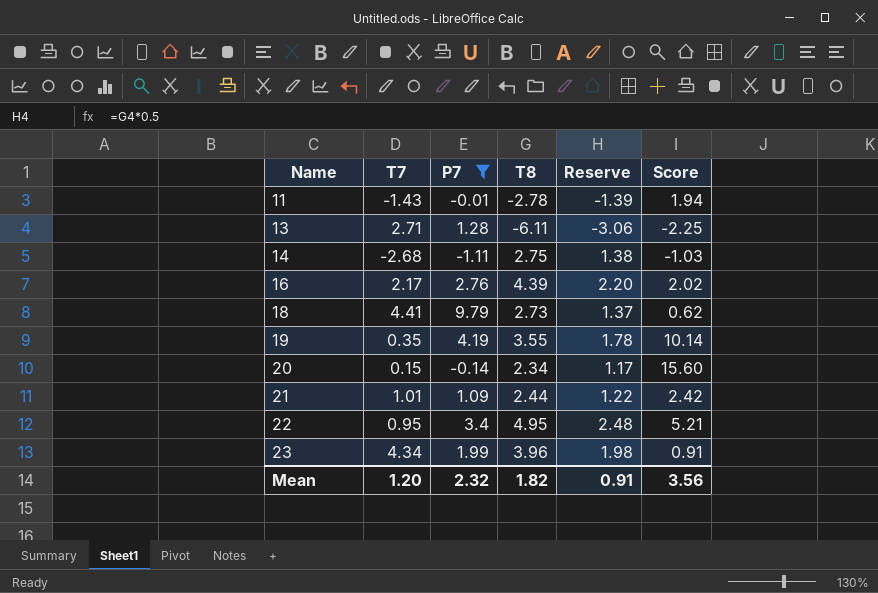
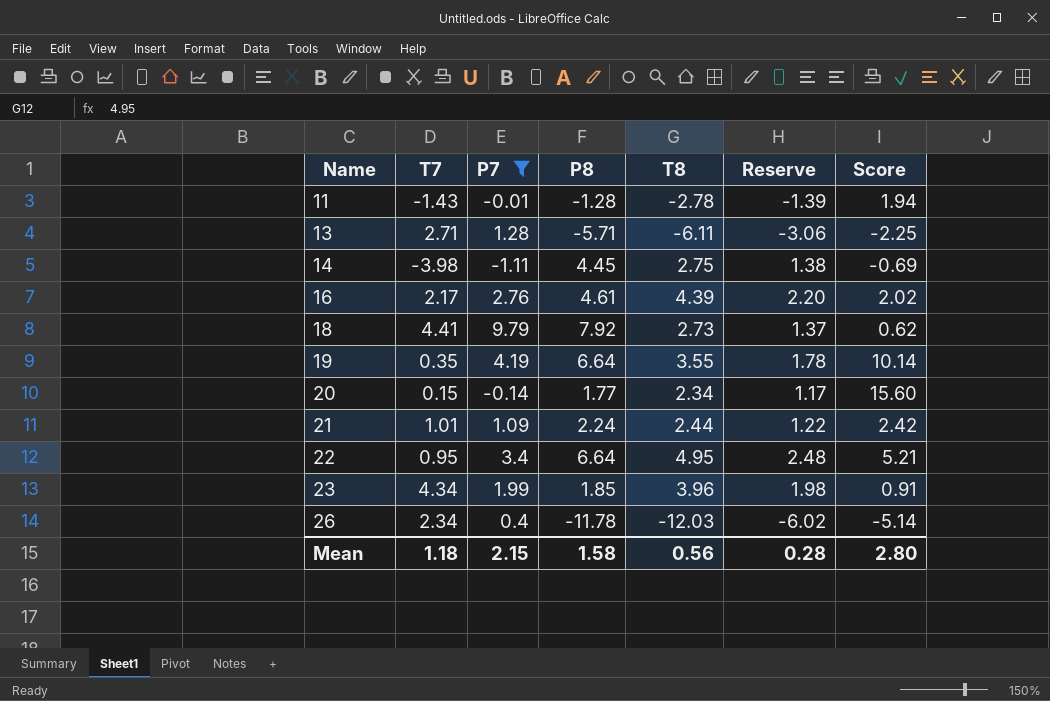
column P8 | position: none -> 4
14 | T7: -2.68 -> -3.98
14 | Score: -1.03 -> -0.69
row 26: none -> 2.34 | 0.4 | -11.78 | -12.03 | -6.02 | -5.14
Mean | T7: 1.20 -> 1.18
Mean | P7: 2.32 -> 2.15
Mean | T8: 1.82 -> 0.56
Mean | Reserve: 0.91 -> 0.28
Mean | Score: 3.56 -> 2.80

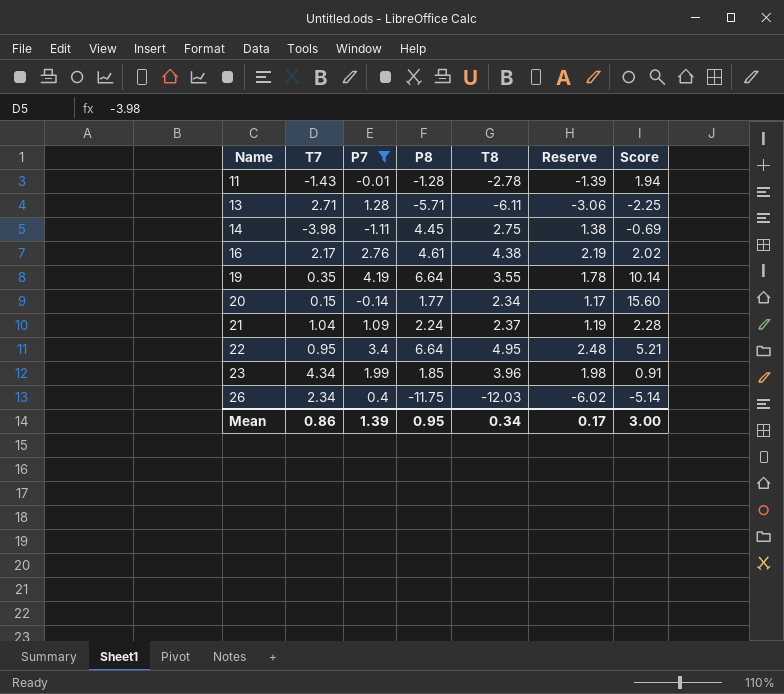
row 18: 4.41 | 9.79 | 7.92 | 2.73 | 1.37 | 0.62 -> none
16 | T8: 4.39 -> 4.38
16 | Reserve: 2.20 -> 2.19
21 | T7: 1.01 -> 1.04
21 | T8: 2.44 -> 2.37
21 | Reserve: 1.22 -> 1.19
21 | Score: 2.42 -> 2.28
26 | P8: -11.78 -> -11.75
Mean | T7: 1.18 -> 0.86
Mean | P7: 2.15 -> 1.39
Mean | P8: 1.58 -> 0.95
Mean | T8: 0.56 -> 0.34
Mean | Reserve: 0.28 -> 0.17
Mean | Score: 2.80 -> 3.00

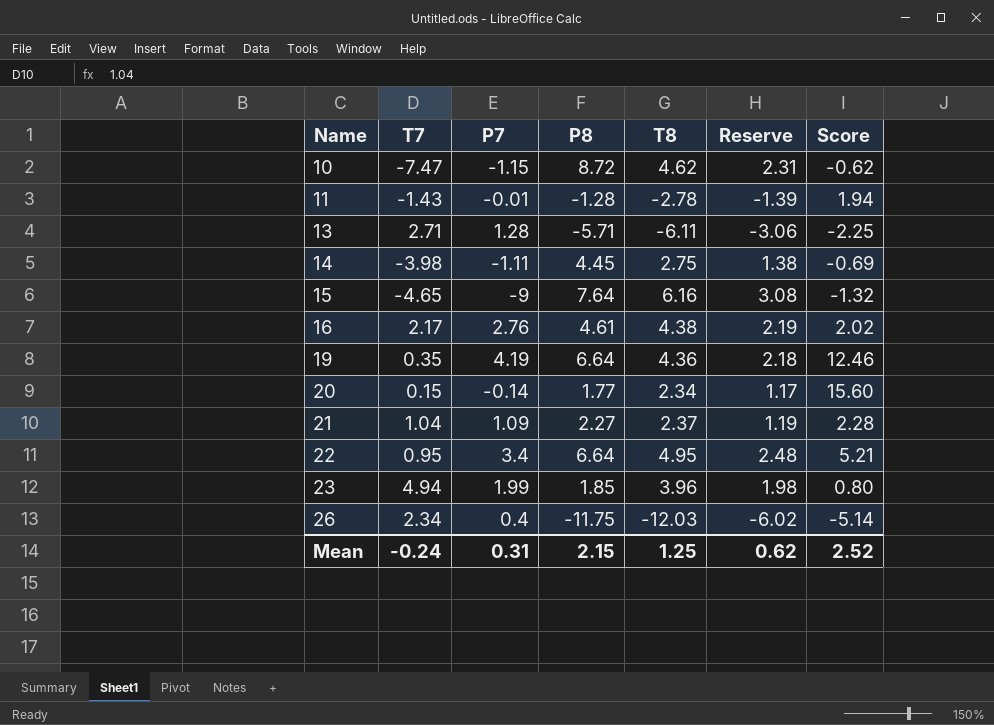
filter: P7 >= -1.11 -> none
19 | T8: 3.55 -> 4.36
19 | Reserve: 1.78 -> 2.18
19 | Score: 10.14 -> 12.46
21 | P8: 2.24 -> 2.27
23 | T7: 4.34 -> 4.94
23 | Score: 0.91 -> 0.80
Mean | T7: 0.86 -> -0.24
Mean | P7: 1.39 -> 0.31
Mean | P8: 0.95 -> 2.15
Mean | T8: 0.34 -> 1.25
Mean | Reserve: 0.17 -> 0.62
Mean | Score: 3.00 -> 2.52

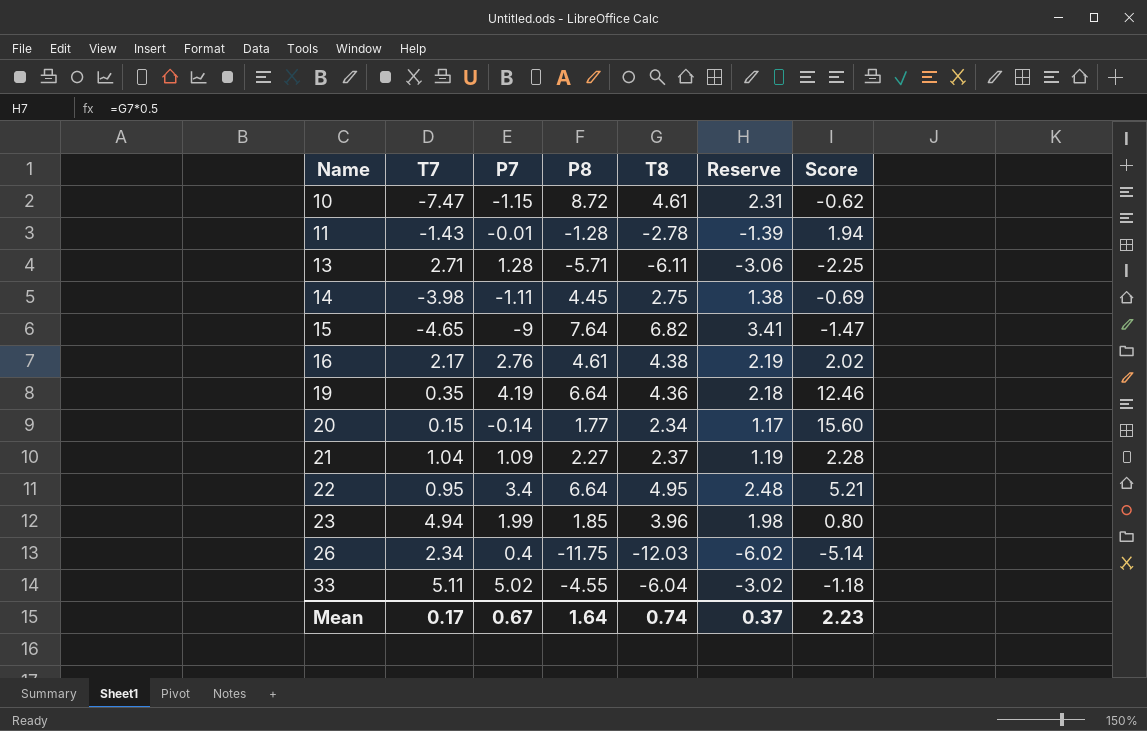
10 | T8: 4.62 -> 4.61
15 | T8: 6.16 -> 6.82
15 | Reserve: 3.08 -> 3.41
15 | Score: -1.32 -> -1.47
row 33: none -> 5.11 | 5.02 | -4.55 | -6.04 | -3.02 | -1.18
Mean | T7: -0.24 -> 0.17
Mean | P7: 0.31 -> 0.67
Mean | P8: 2.15 -> 1.64
Mean | T8: 1.25 -> 0.74
Mean | Reserve: 0.62 -> 0.37
Mean | Score: 2.52 -> 2.23

